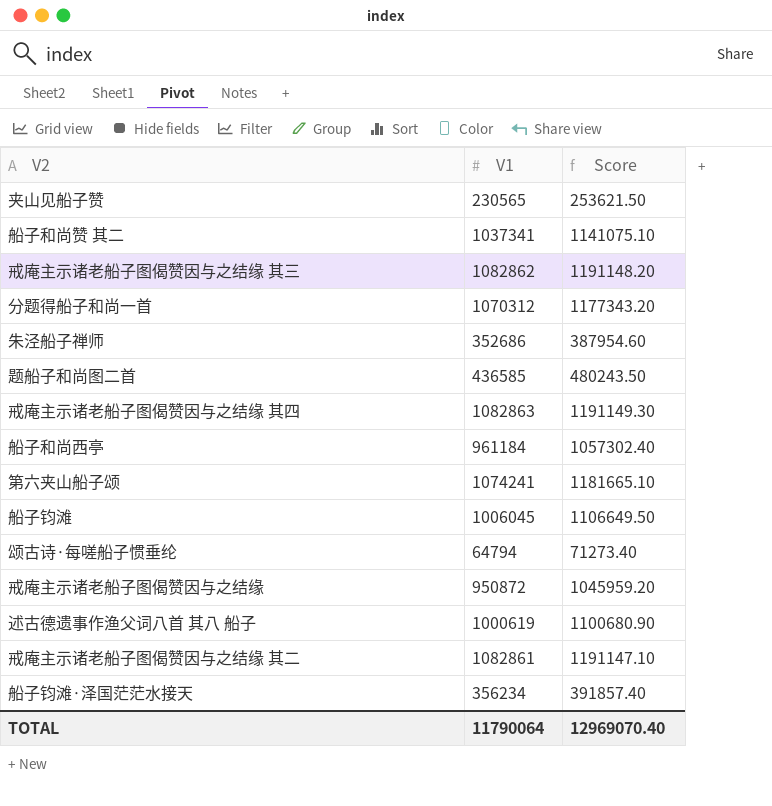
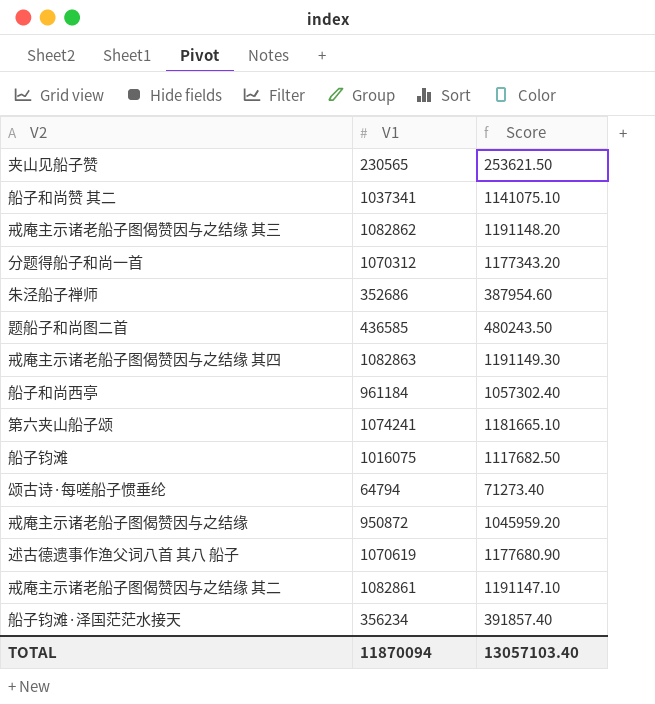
船子钧滩 | V1: 1006045 -> 1016075
船子钧滩 | Score: 1106649.50 -> 1117682.50
述古德遗事作渔父词八首 其八 船子 | V1: 1000619 -> 1070619
述古德遗事作渔父词八首 其八 船子 | Score: 1100680.90 -> 1177680.90
TOTAL | V1: 11790064 -> 11870094
TOTAL | Score: 12969070.40 -> 13057103.40

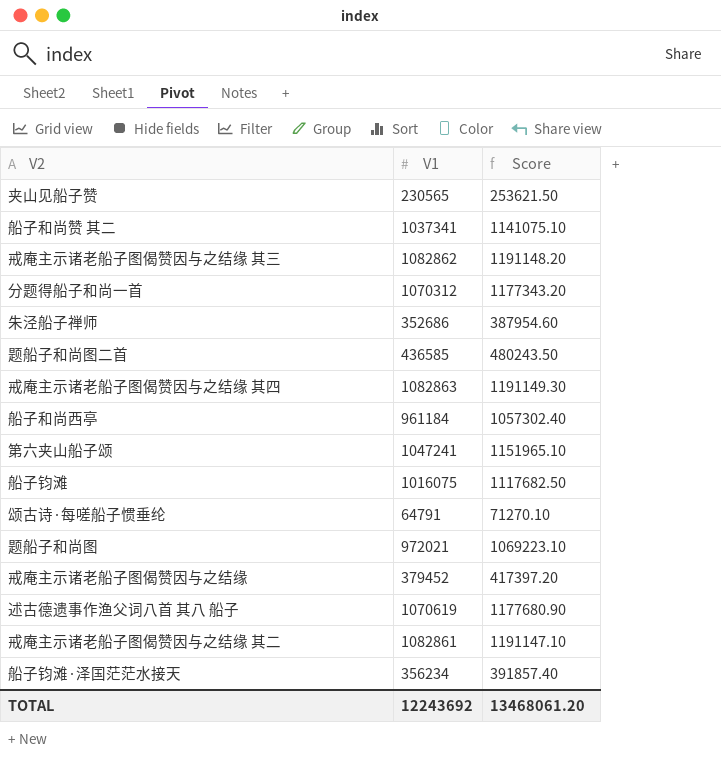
第六夹山船子颂 | V1: 1074241 -> 1047241
第六夹山船子颂 | Score: 1181665.10 -> 1151965.10
颂古诗·每嗟船子惯垂纶 | V1: 64794 -> 64791
颂古诗·每嗟船子惯垂纶 | Score: 71273.40 -> 71270.10
row 题船子和尚图: none -> 972021 | 1069223.10
戒庵主示诸老船子图偈赞因与之结缘 | V1: 950872 -> 379452
戒庵主示诸老船子图偈赞因与之结缘 | Score: 1045959.20 -> 417397.20
TOTAL | V1: 11870094 -> 12243692
TOTAL | Score: 13057103.40 -> 13468061.20

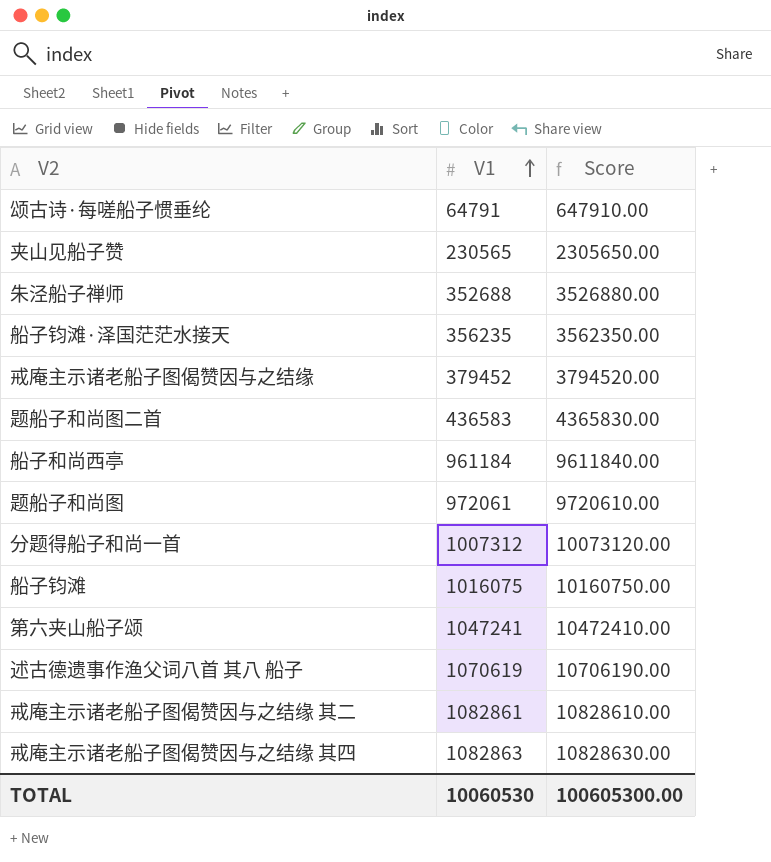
row order: none -> V1 ascending
column Score | formula: [V1] * 1.1 -> [V1] * 10
row 船子和尚赞 其二: 1037341 | 1141075.10 -> none
row 戒庵主示诸老船子图偈赞因与之结缘 其三: 1082862 | 1191148.20 -> none
朱泾船子禅师 | V1: 352686 -> 352688
船子钧滩·泽国茫茫水接天 | V1: 356234 -> 356235
题船子和尚图二首 | V1: 436585 -> 436583
题船子和尚图 | V1: 972021 -> 972061
分题得船子和尚一首 | V1: 1070312 -> 1007312
TOTAL | V1: 12243692 -> 10060530
TOTAL | Score: 13468061.20 -> 100605300.00

